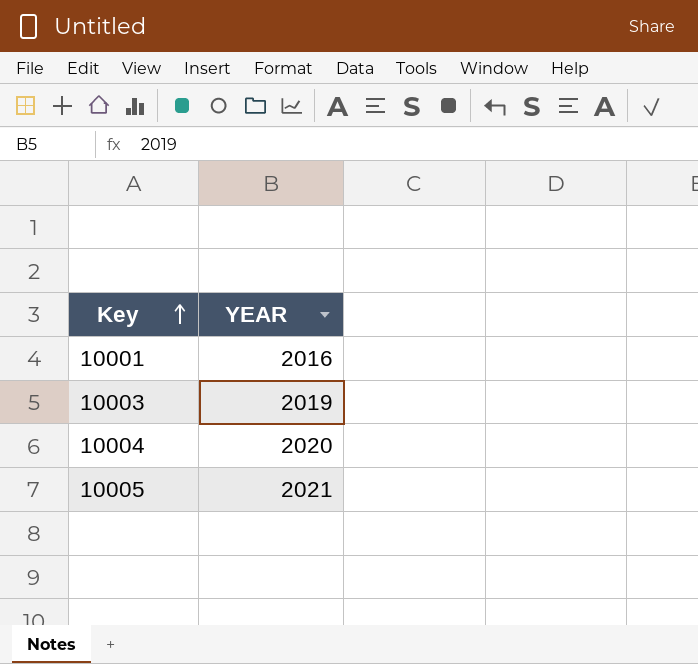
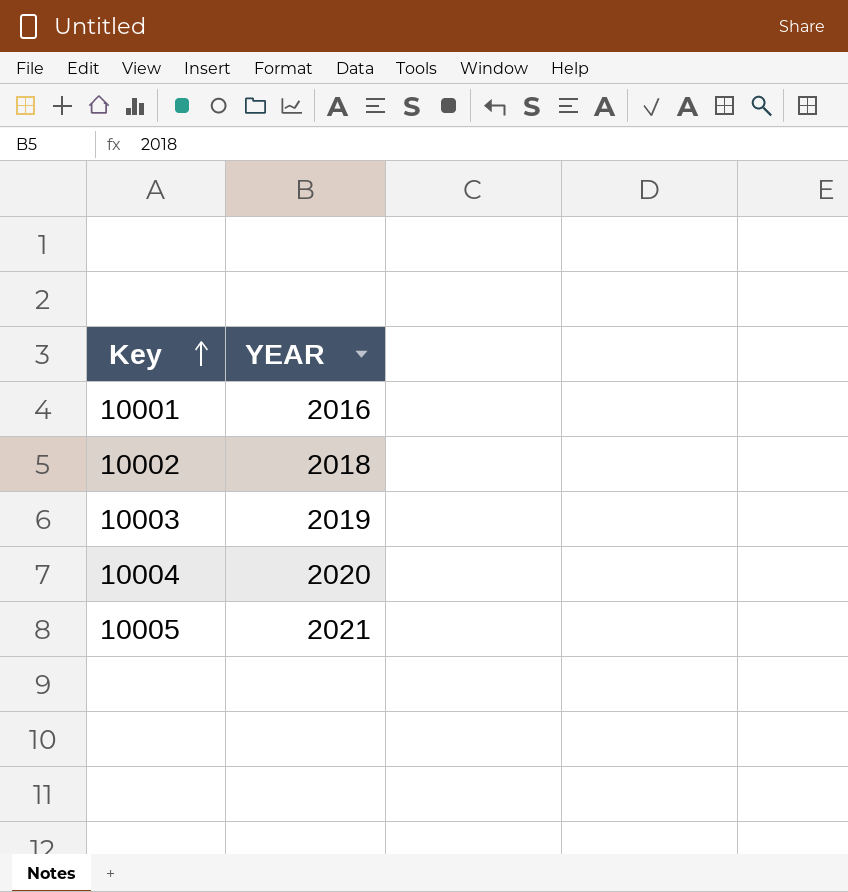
row 10002: none -> 2018

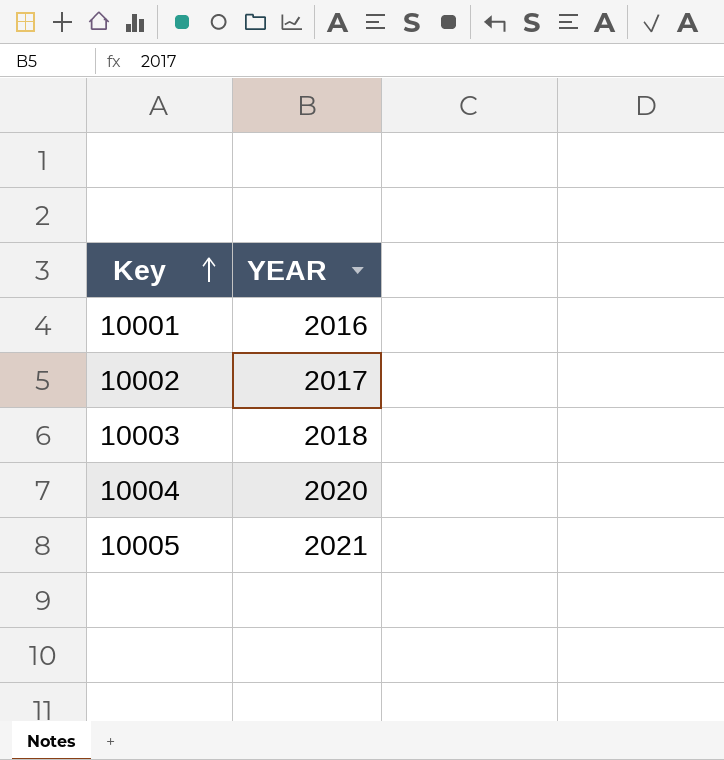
10002 | YEAR: 2018 -> 2017
10003 | YEAR: 2019 -> 2018

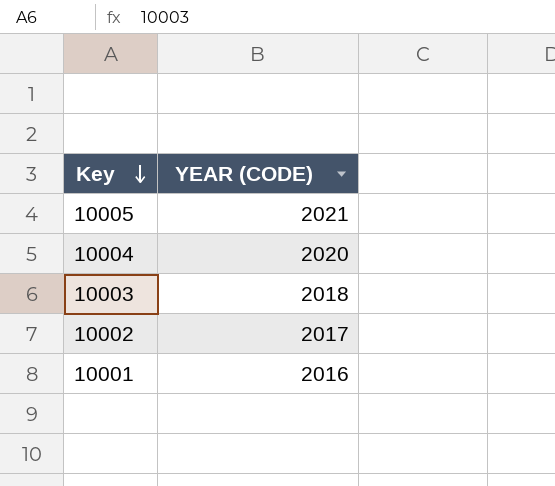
row order: Key ascending -> Key descending
column name: YEAR -> YEAR (CODE)

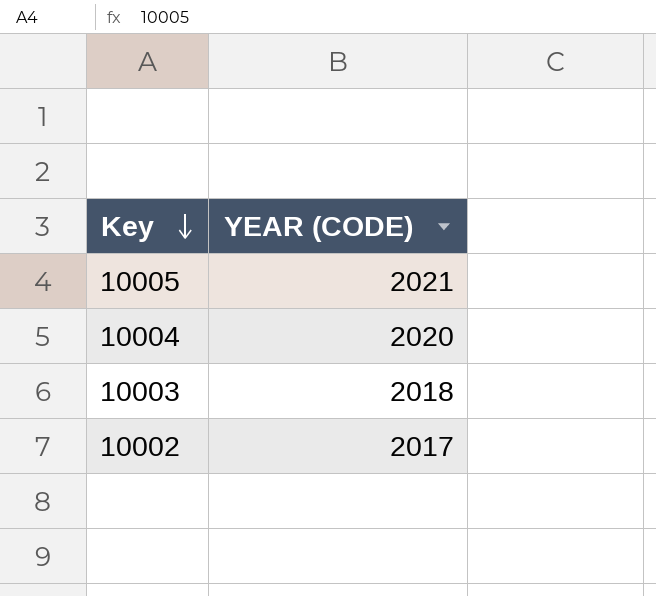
row 10001: 2016 -> none

